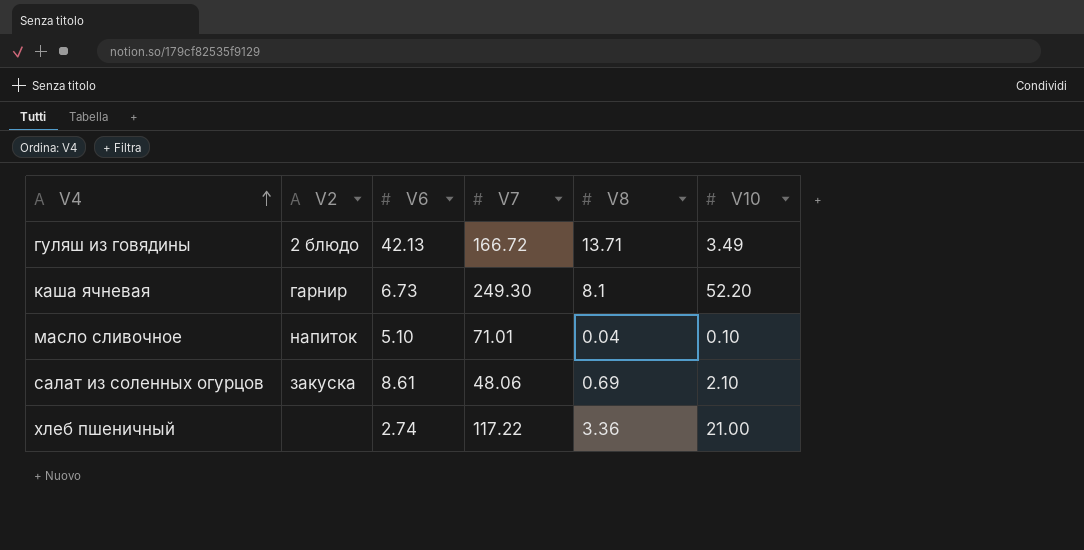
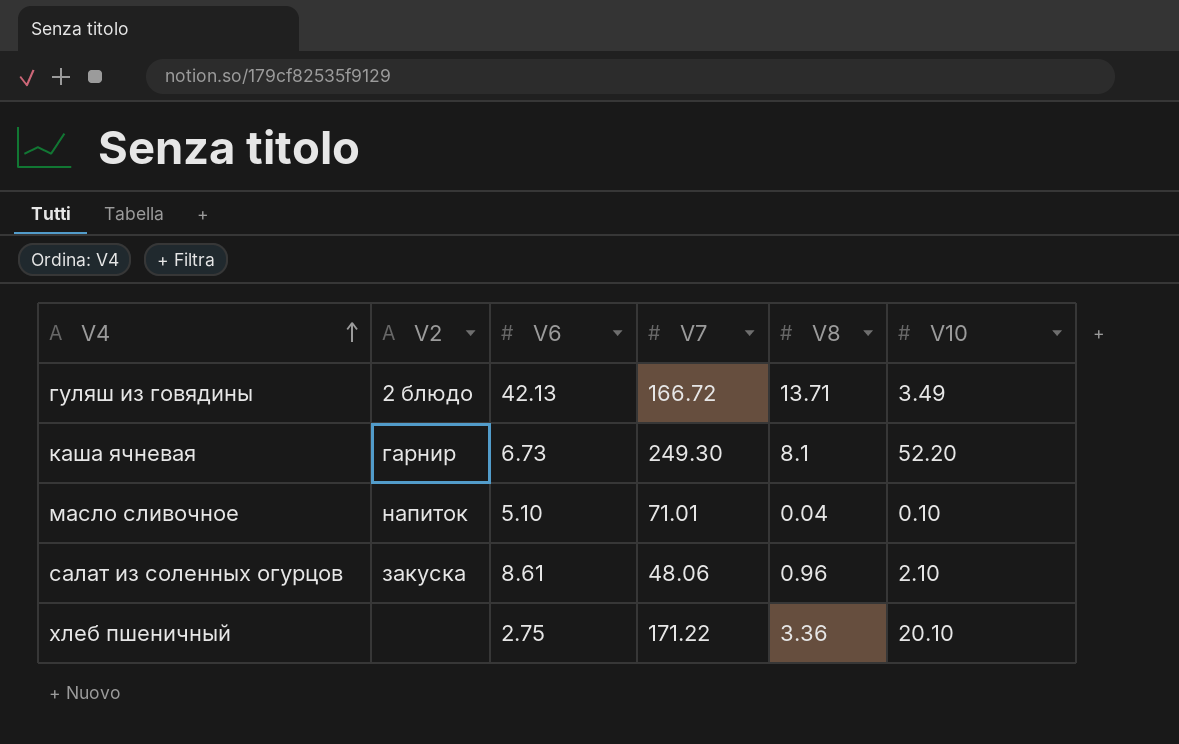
салат из соленных огурцов | V8: 0.69 -> 0.96
хлеб пшеничный | V6: 2.74 -> 2.75
хлеб пшеничный | V7: 117.22 -> 171.22
хлеб пшеничный | V10: 21.00 -> 20.10

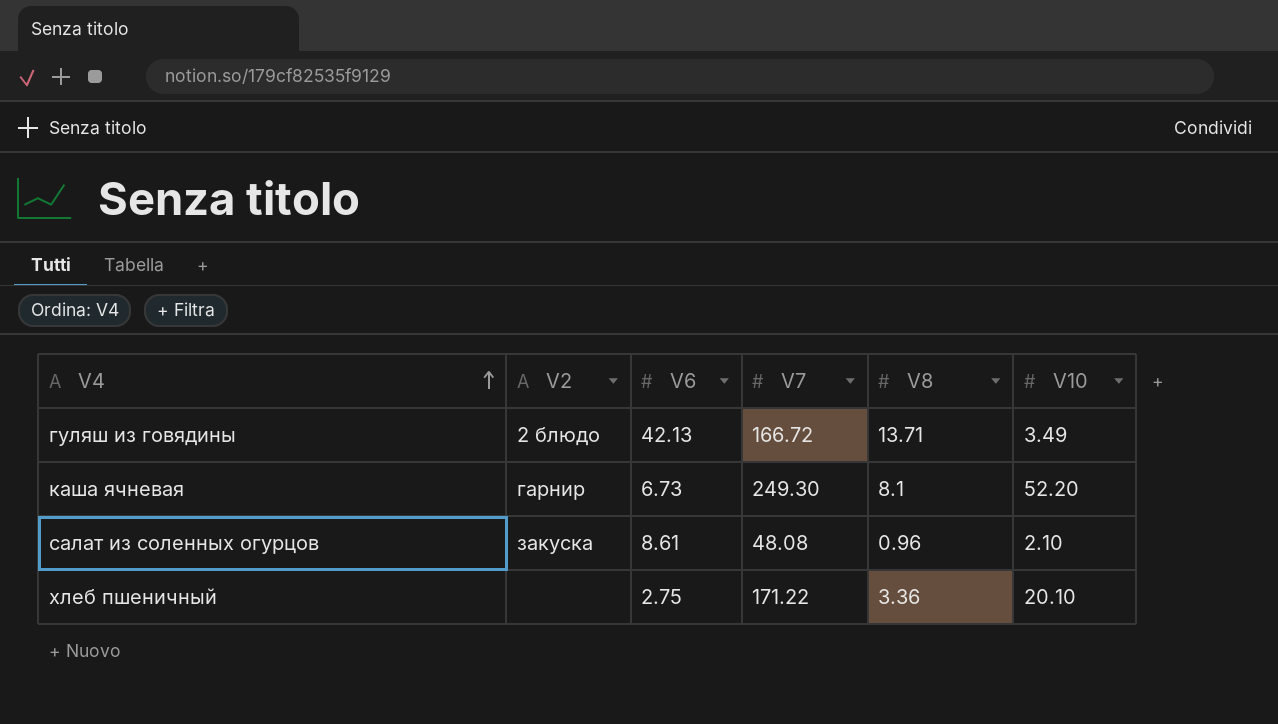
row масло сливочное: напиток | 5.10 | 71.01 | 0.04 | 0.10 -> none
салат из соленных огурцов | V7: 48.06 -> 48.08

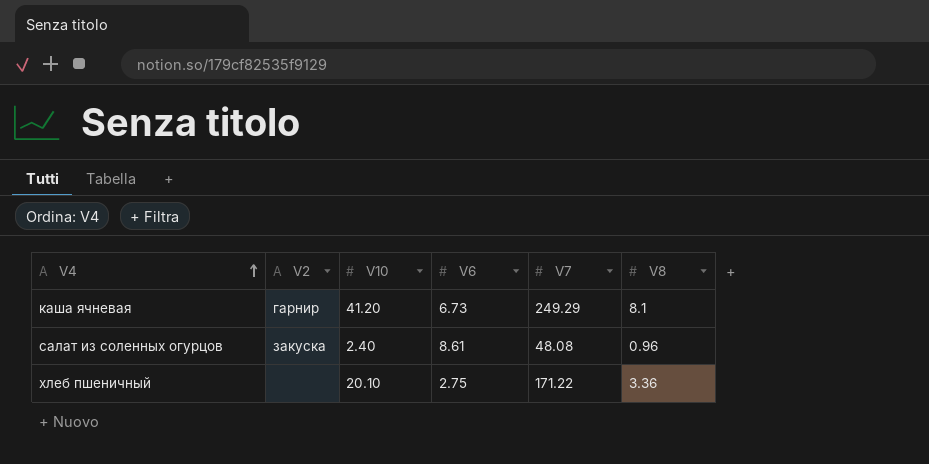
column V10 | position: 6 -> 3
row гуляш из говядины: 2 блюдо | 42.13 | 166.72 | 13.71 | 3.49 -> none
каша ячневая | V10: 52.20 -> 41.20
каша ячневая | V7: 249.30 -> 249.29
салат из соленных огурцов | V10: 2.10 -> 2.40

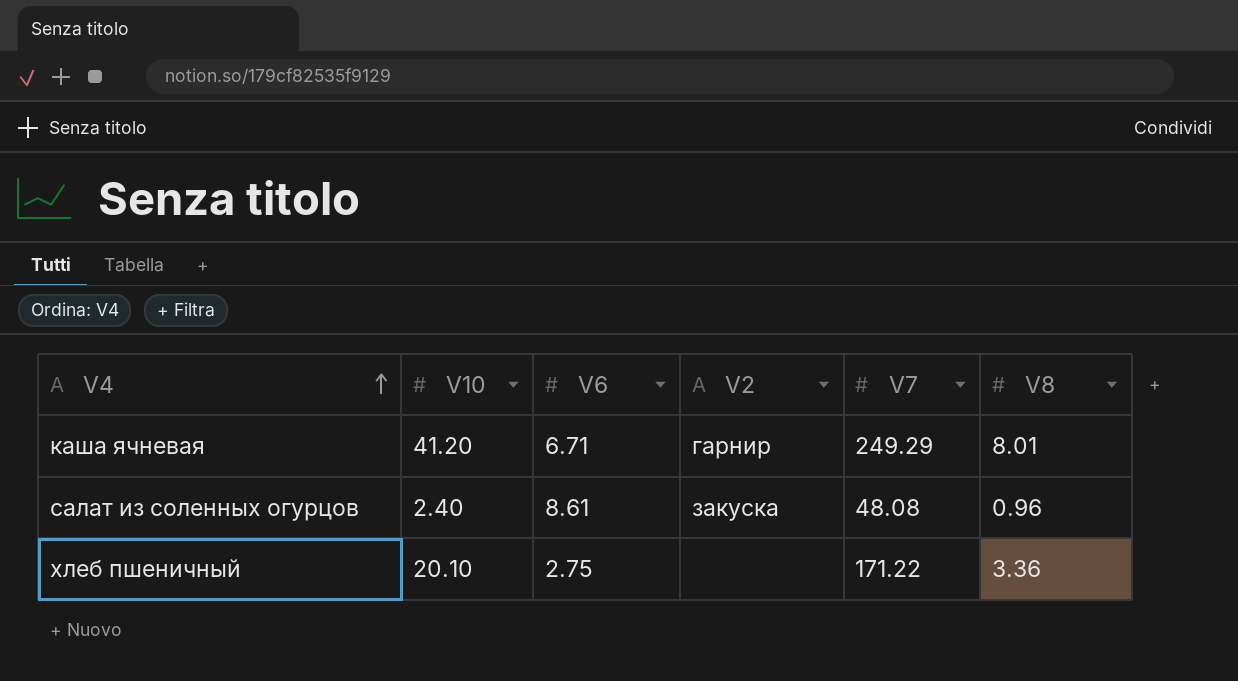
column V2 | position: 2 -> 4
каша ячневая | V6: 6.73 -> 6.71
каша ячневая | V8: 8.1 -> 8.01

